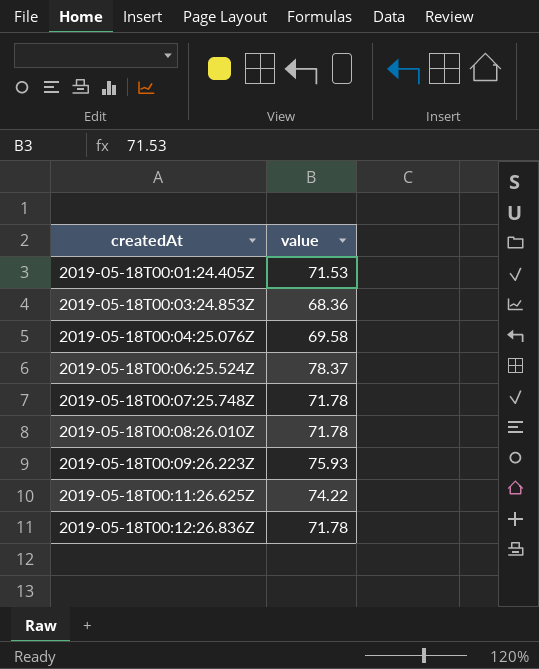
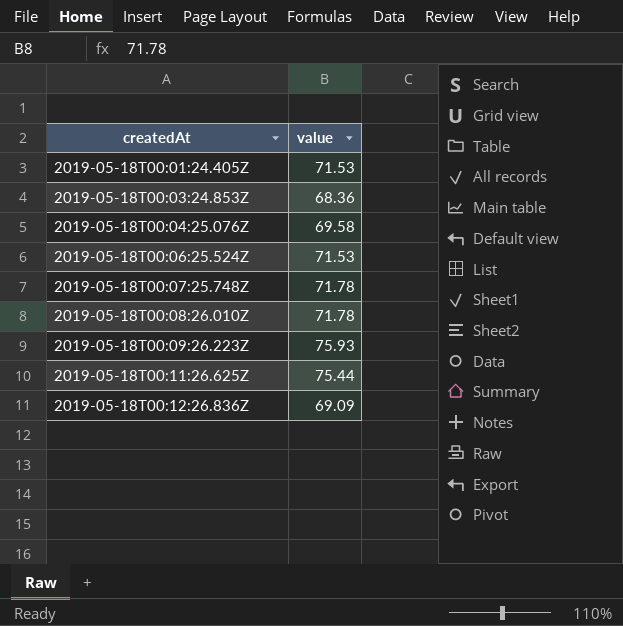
2019-05-18T00:06:25.524Z | value: 78.37 -> 71.53
2019-05-18T00:11:26.625Z | value: 74.22 -> 75.44
2019-05-18T00:12:26.836Z | value: 71.78 -> 69.09

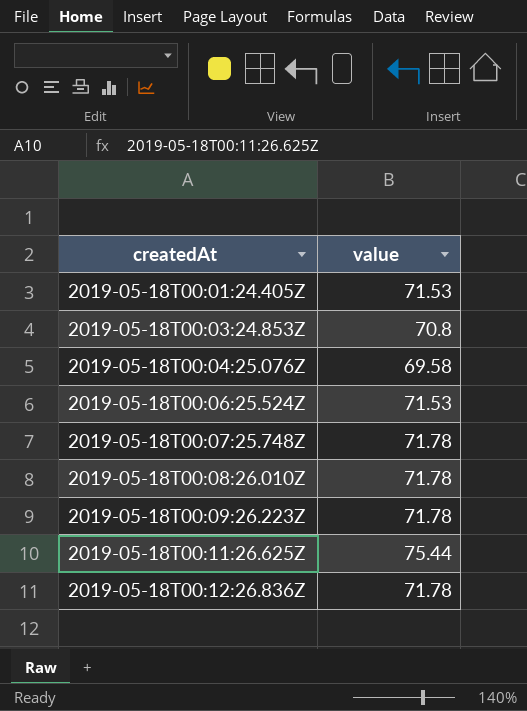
2019-05-18T00:03:24.853Z | value: 68.36 -> 70.8
2019-05-18T00:09:26.223Z | value: 75.93 -> 71.78
2019-05-18T00:12:26.836Z | value: 69.09 -> 71.78

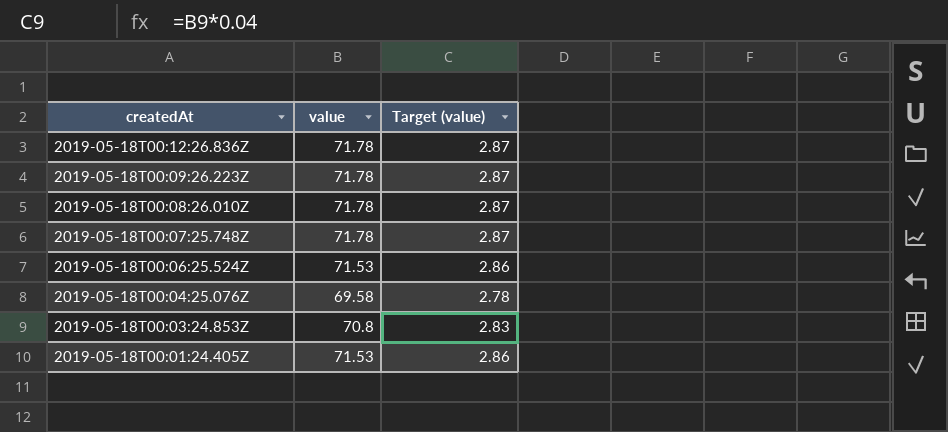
row order: createdAt ascending -> createdAt descending
column Target (value) | formula: none -> [value] * 0.04
row 2019-05-18T00:11:26.625Z: 75.44 -> none

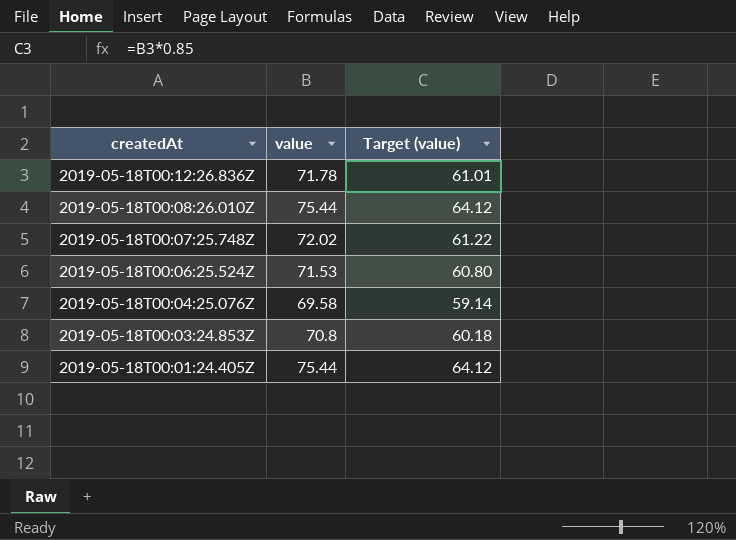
column Target (value) | formula: [value] * 0.04 -> [value] * 0.85
row 2019-05-18T00:09:26.223Z: 71.78 | 2.87 -> none
2019-05-18T00:08:26.010Z | value: 71.78 -> 75.44
2019-05-18T00:07:25.748Z | value: 71.78 -> 72.02
2019-05-18T00:01:24.405Z | value: 71.53 -> 75.44

